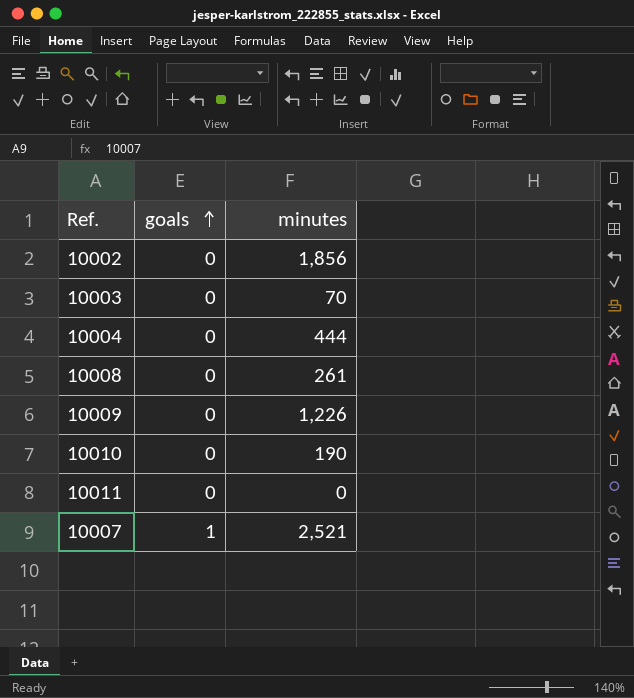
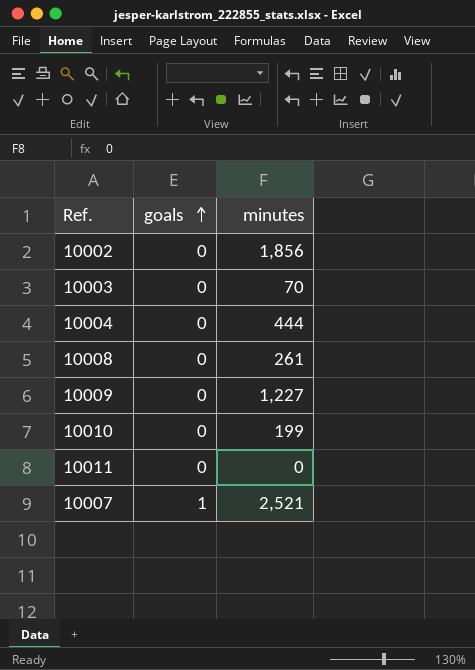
10009 | minutes: 1,226 -> 1,227
10010 | minutes: 190 -> 199

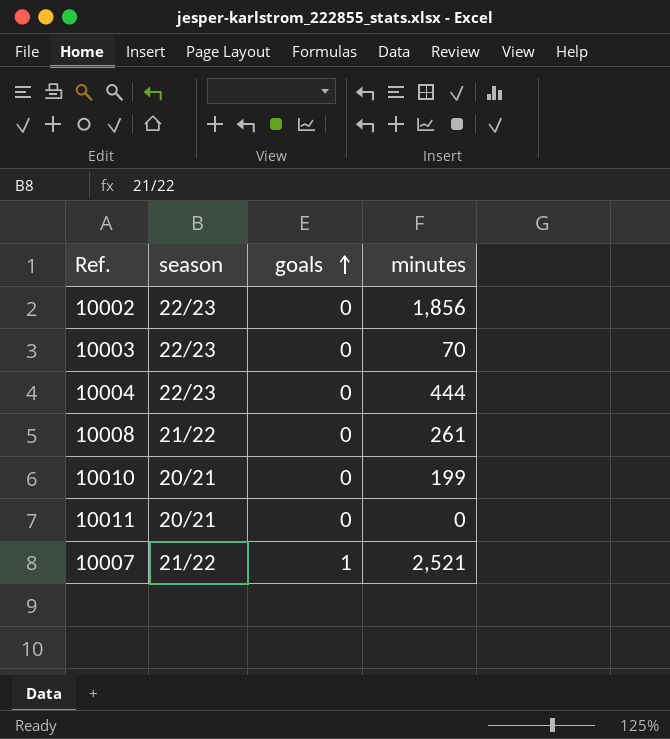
column season | position: none -> 2
row 10009: 0 | 1,227 -> none

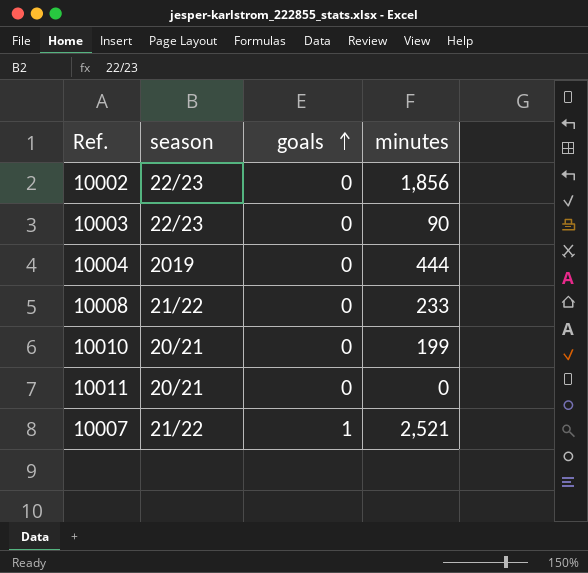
10003 | minutes: 70 -> 90
10004 | season: 22/23 -> 2019
10008 | minutes: 261 -> 233

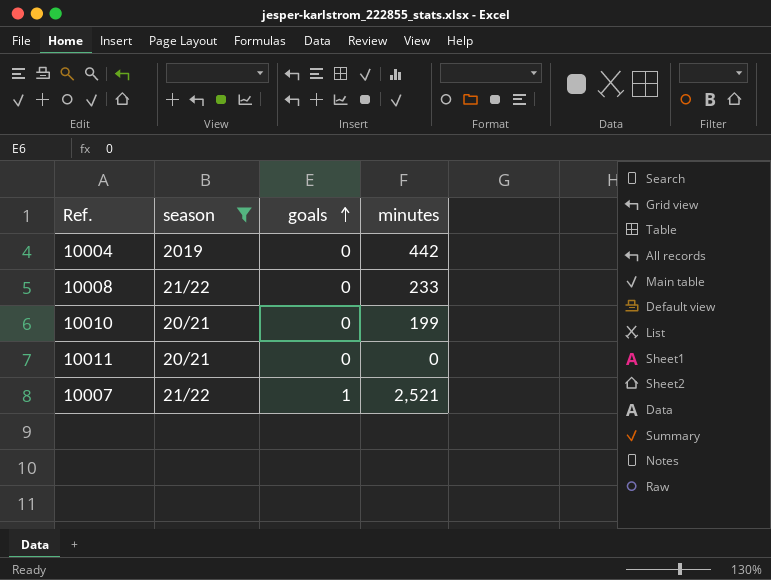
filter: none -> season != 22/23
10004 | minutes: 444 -> 442

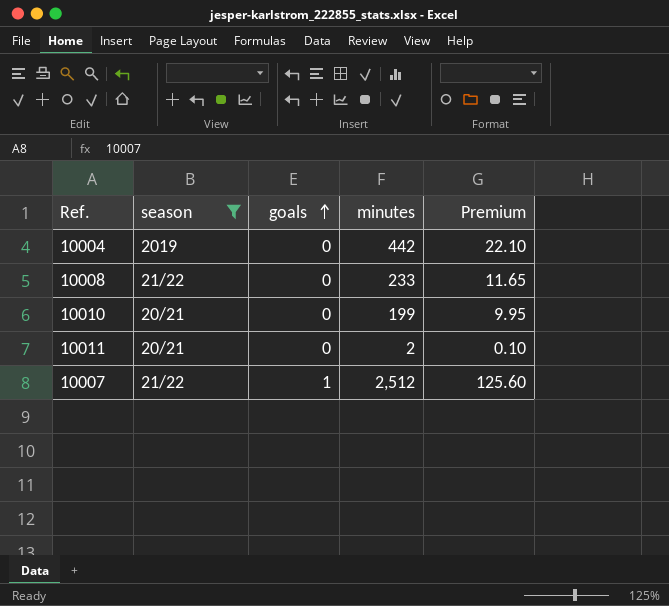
column Premium | formula: none -> [minutes] * 0.05
10011 | minutes: 0 -> 2
10007 | minutes: 2,521 -> 2,512

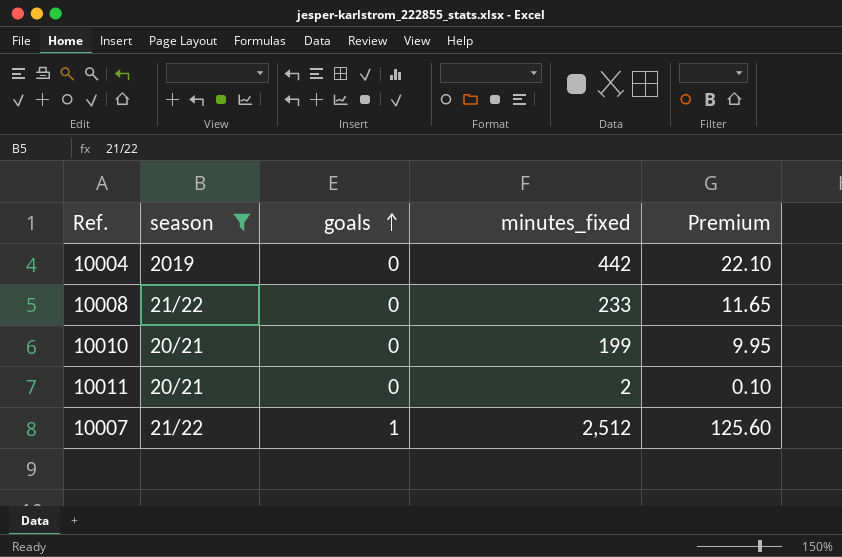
column name: minutes -> minutes_fixed

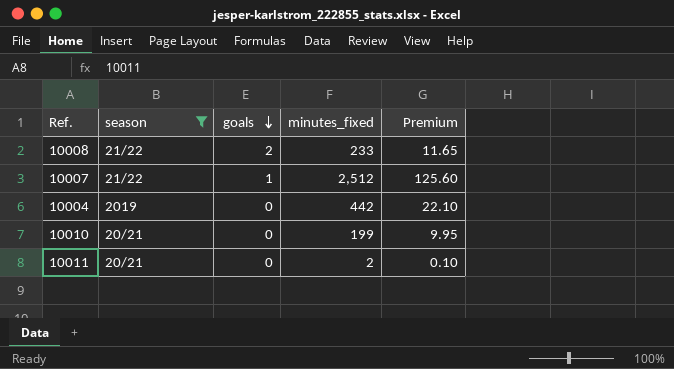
row order: goals ascending -> goals descending
10008 | goals: 0 -> 2

